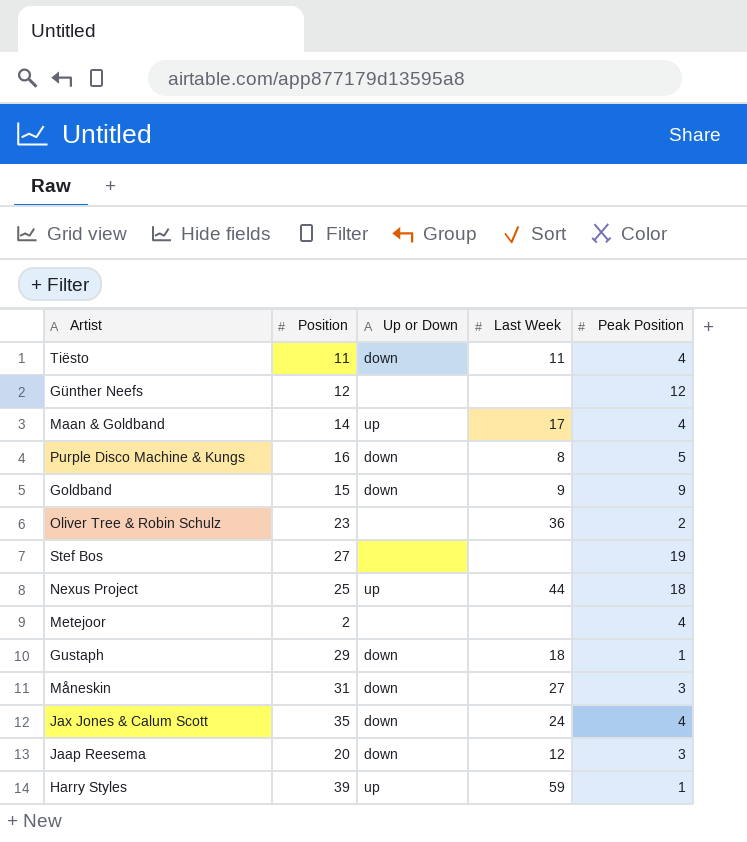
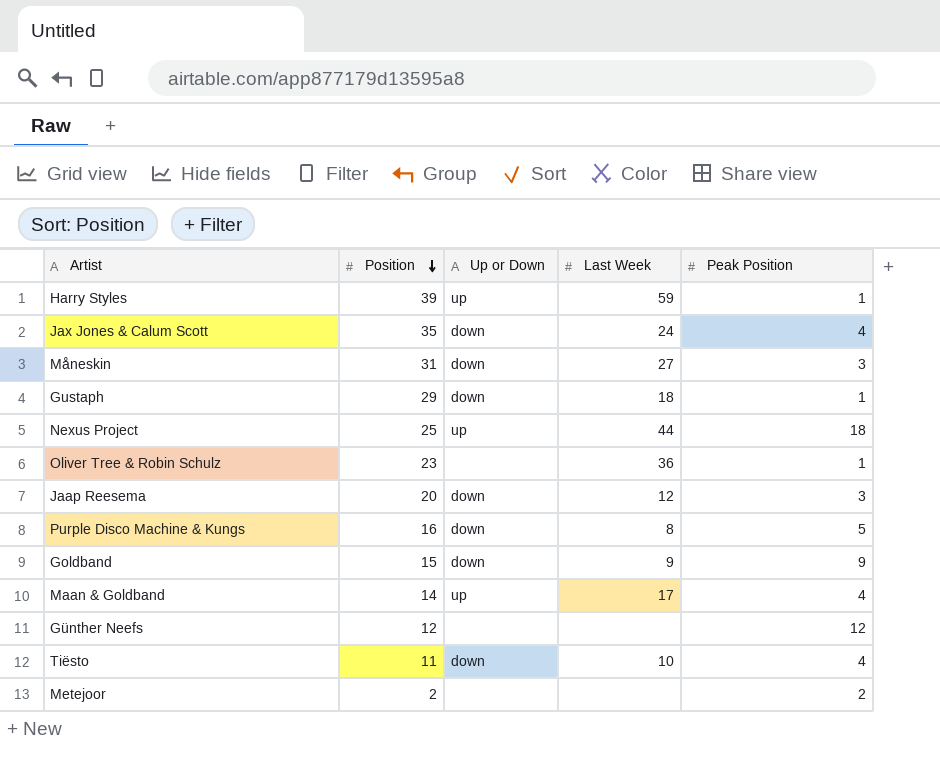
row order: none -> Position descending
row Stef Bos: 27 | none | none | 19 -> none
Oliver Tree & Robin Schulz | Peak Position: 2 -> 1
Tiësto | Last Week: 11 -> 10
Metejoor | Peak Position: 4 -> 2

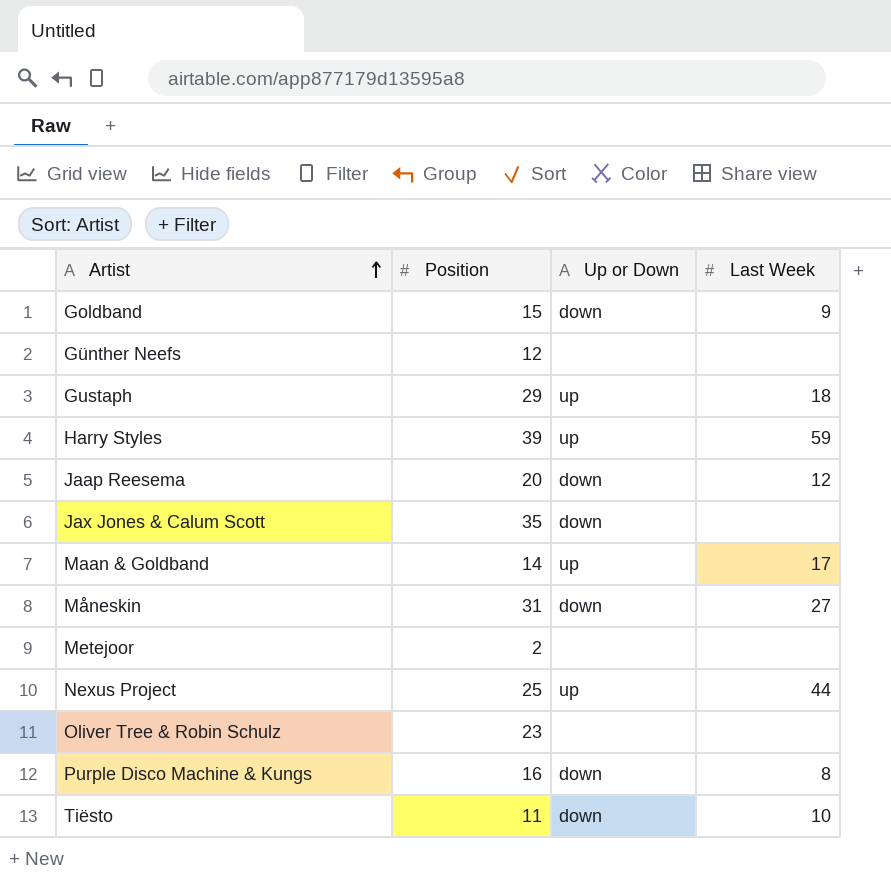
row order: Position descending -> Artist ascending
column Peak Position | position: 5 -> none
Gustaph | Up or Down: down -> up
Jax Jones & Calum Scott | Last Week: 24 -> none
Oliver Tree & Robin Schulz | Last Week: 36 -> none

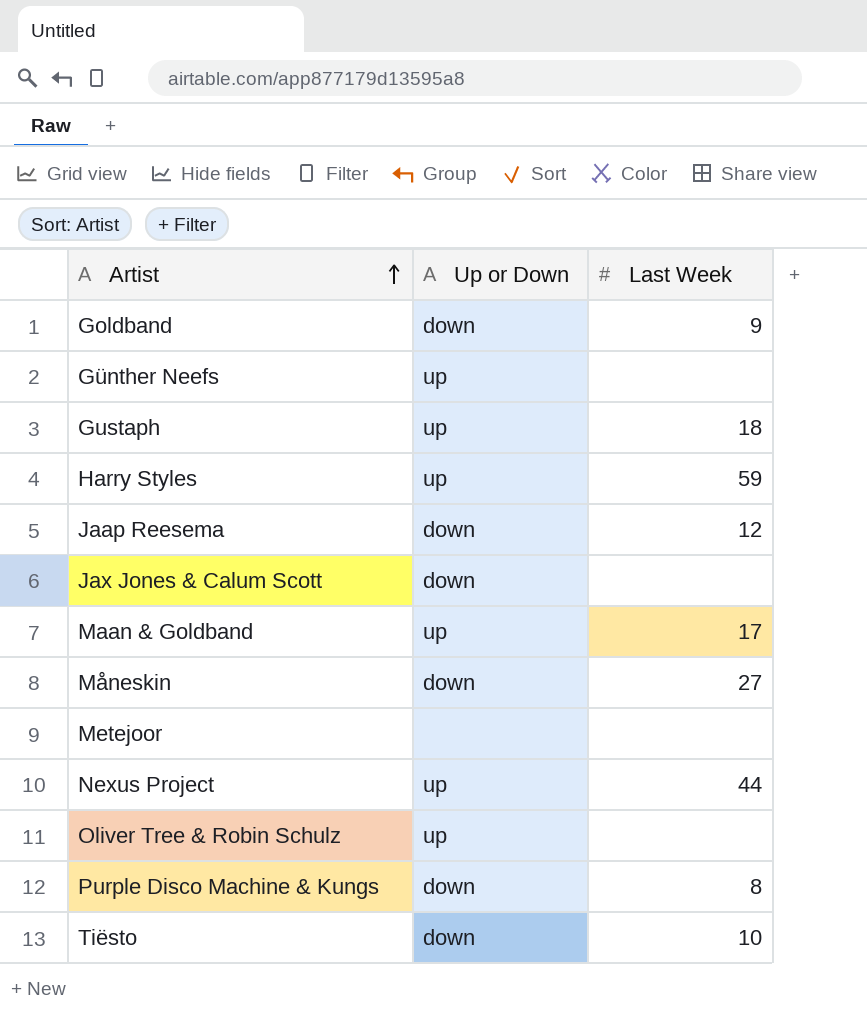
column Position | position: 2 -> none
Günther Neefs | Up or Down: none -> up
Oliver Tree & Robin Schulz | Up or Down: none -> up

